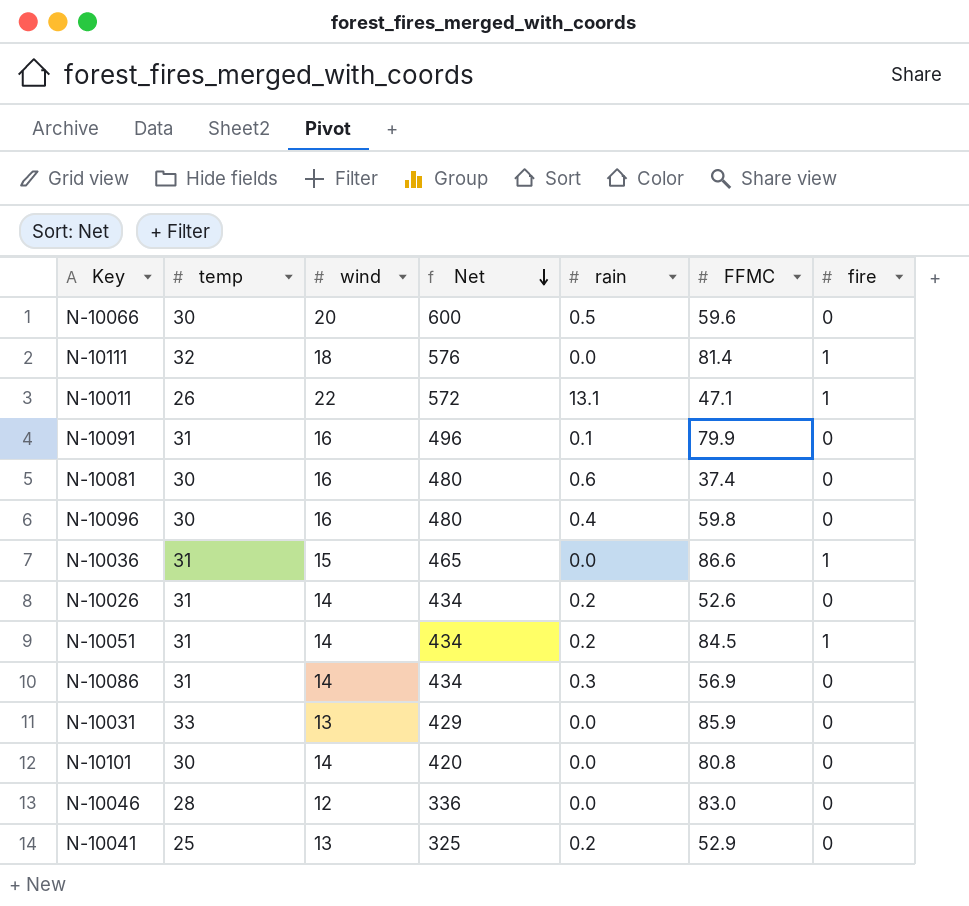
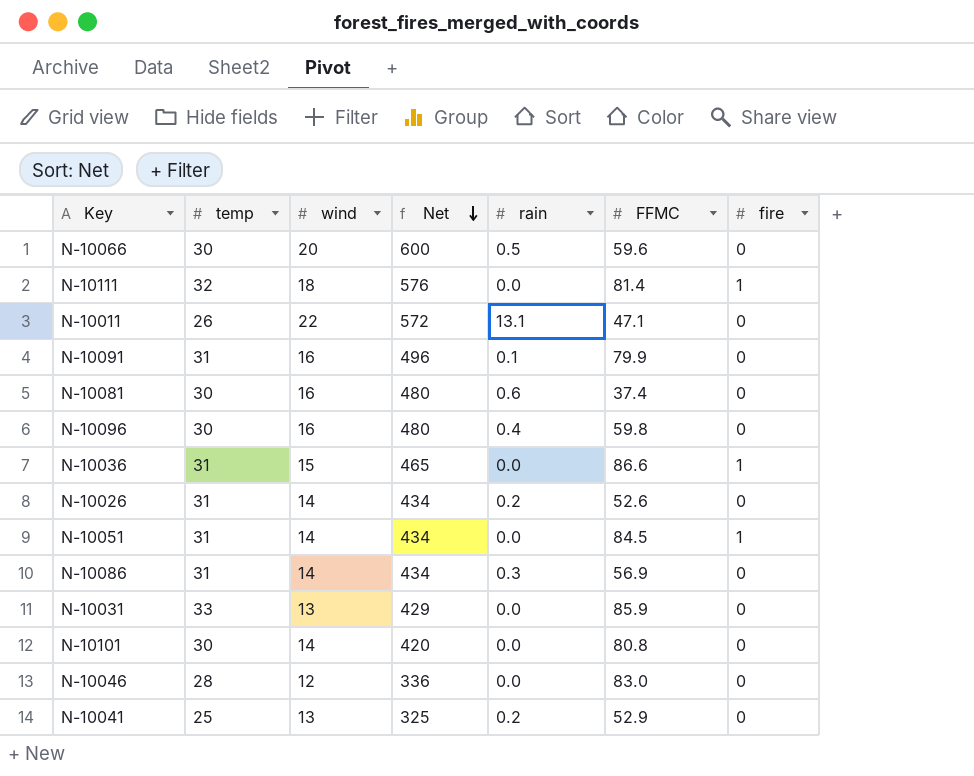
N-10011 | fire: 1 -> 0
N-10051 | rain: 0.2 -> 0.0

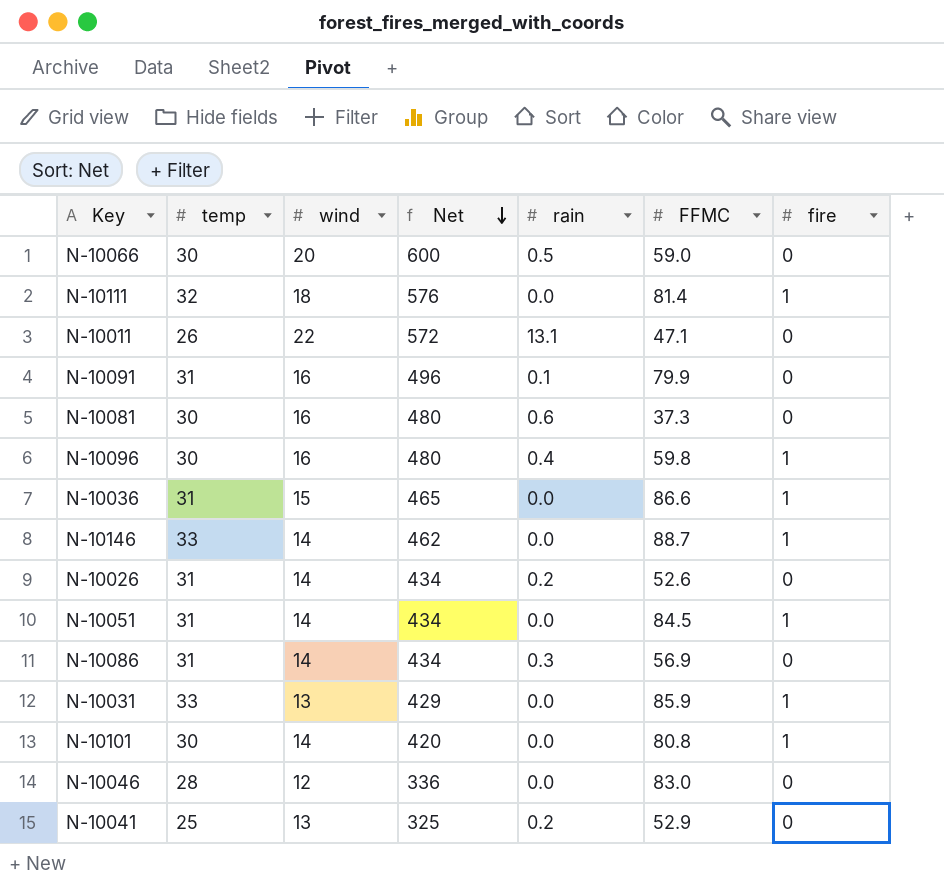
N-10066 | FFMC: 59.6 -> 59.0
N-10081 | FFMC: 37.4 -> 37.3
N-10096 | fire: 0 -> 1
row N-10146: none -> 33 | 14 | 462 | 0.0 | 88.7 | 1
N-10031 | fire: 0 -> 1
N-10101 | fire: 0 -> 1

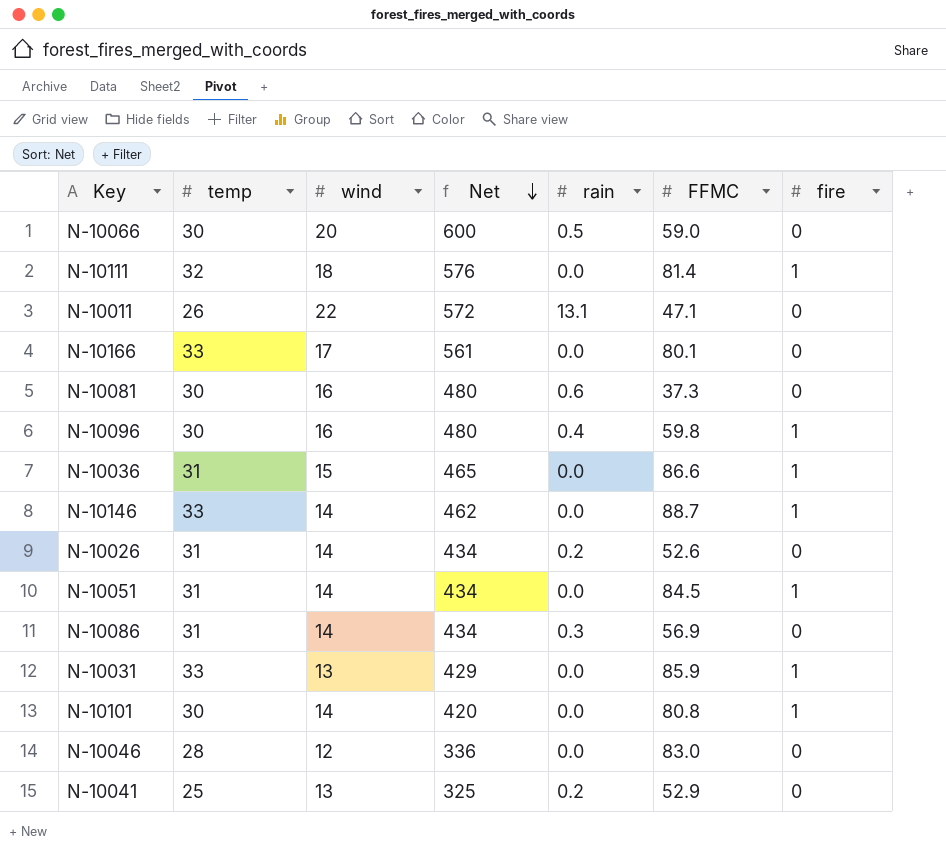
row N-10091: 31 | 16 | 496 | 0.1 | 79.9 | 0 -> none
row N-10166: none -> 33 | 17 | 561 | 0.0 | 80.1 | 0

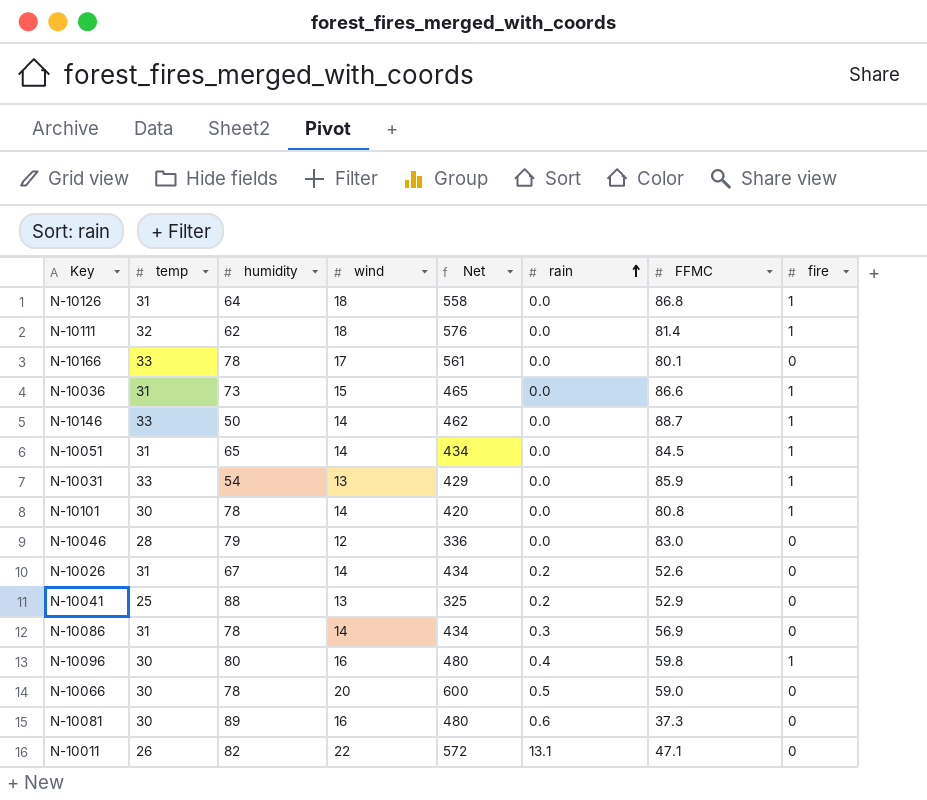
row order: Net descending -> rain ascending
column humidity | position: none -> 3
row N-10126: none -> 31 | 64 | 18 | 558 | 0.0 | 86.8 | 1

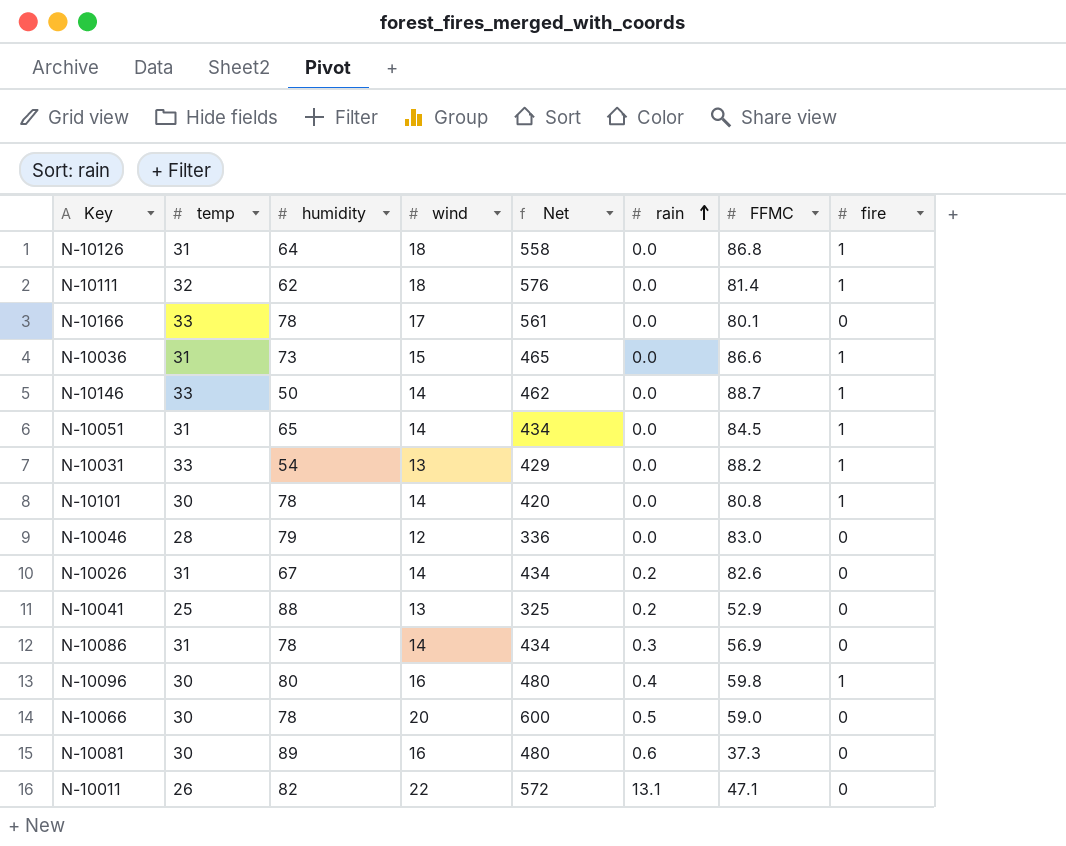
N-10031 | FFMC: 85.9 -> 88.2
N-10026 | FFMC: 52.6 -> 82.6

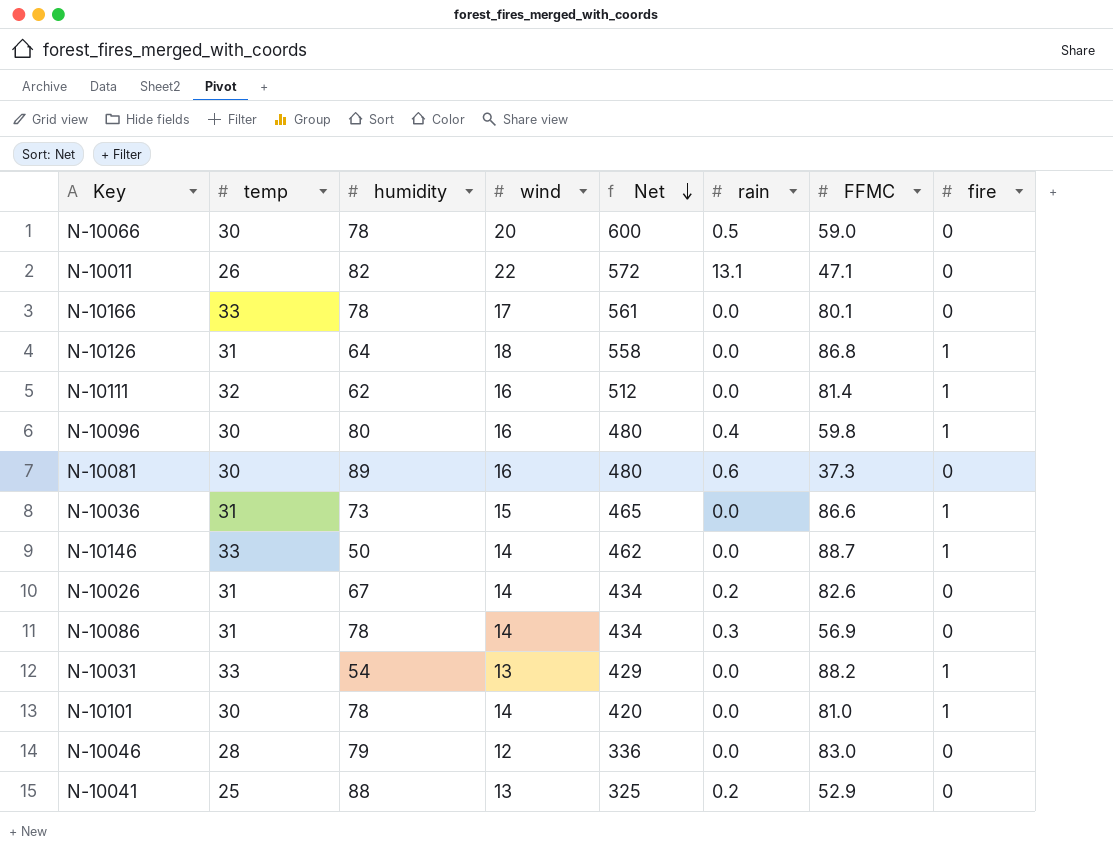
row order: rain ascending -> Net descending
row N-10051: 31 | 65 | 14 | 434 | 0.0 | 84.5 | 1 -> none
N-10111 | wind: 18 -> 16
N-10111 | Net: 576 -> 512
N-10101 | FFMC: 80.8 -> 81.0

